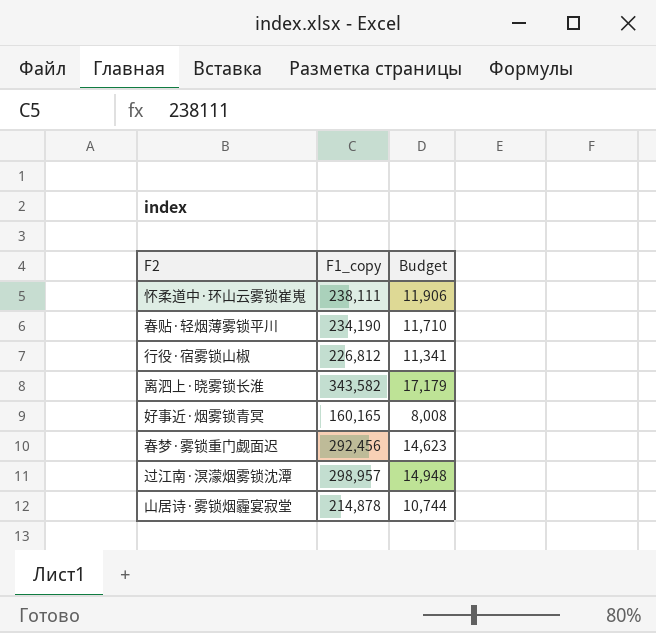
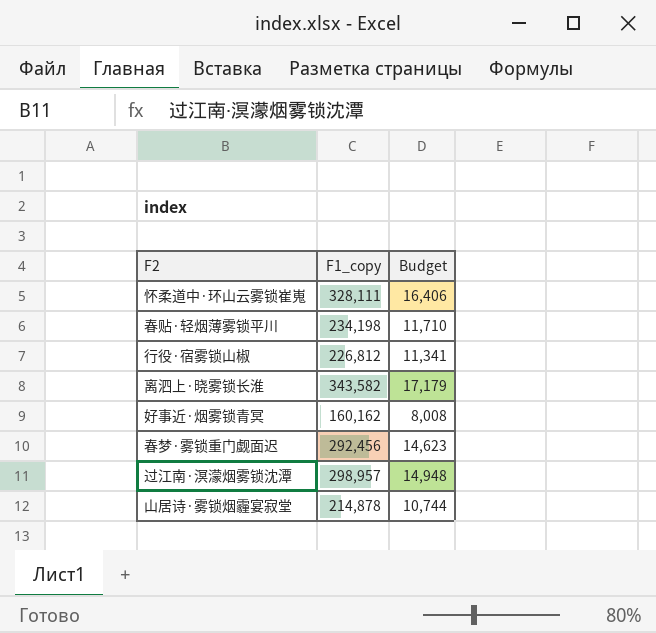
怀柔道中·环山云雾锁崔嵬 | F1_copy: 238,111 -> 328,111
怀柔道中·环山云雾锁崔嵬 | Budget: 11,906 -> 16,406
春贴·轻烟薄雾锁平川 | F1_copy: 234,190 -> 234,198
好事近·烟雾锁青冥 | F1_copy: 160,165 -> 160,162

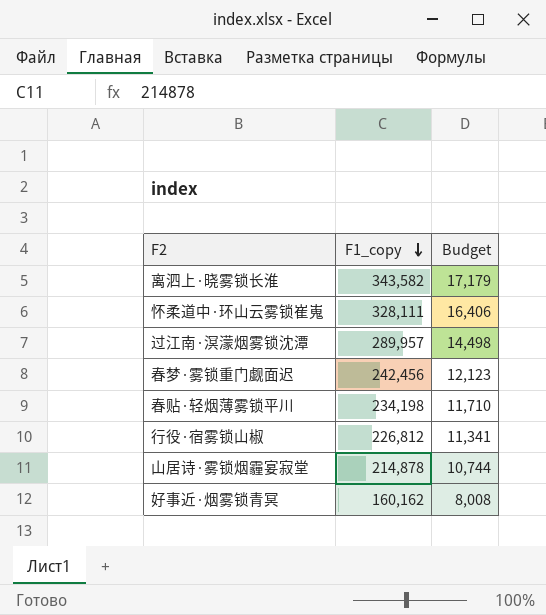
row order: none -> F1_copy descending
过江南·溟濛烟雾锁沈潭 | F1_copy: 298,957 -> 289,957
过江南·溟濛烟雾锁沈潭 | Budget: 14,948 -> 14,498
春梦·雾锁重门觑面迟 | F1_copy: 292,456 -> 242,456
春梦·雾锁重门觑面迟 | Budget: 14,623 -> 12,123

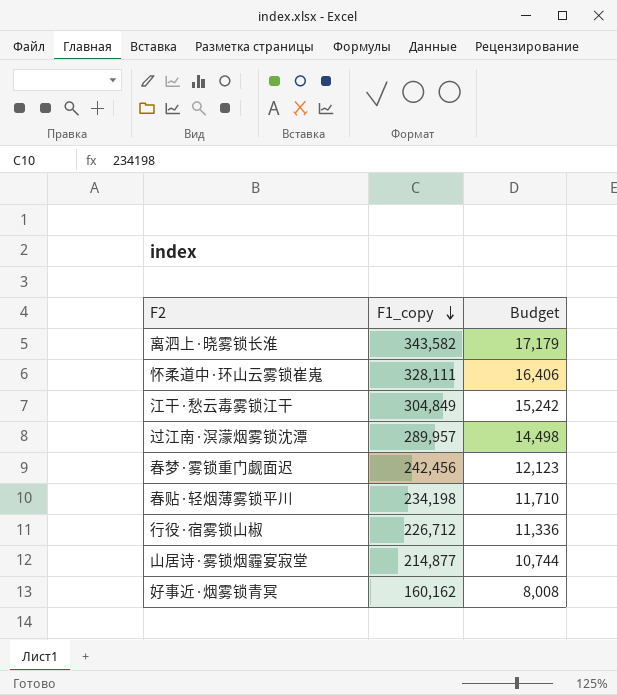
row 江干·愁云毒雾锁江干: none -> 304,849 | 15,242
行役·宿雾锁山椒 | F1_copy: 226,812 -> 226,712
行役·宿雾锁山椒 | Budget: 11,341 -> 11,336
山居诗·雾锁烟霾宴寂堂 | F1_copy: 214,878 -> 214,877

